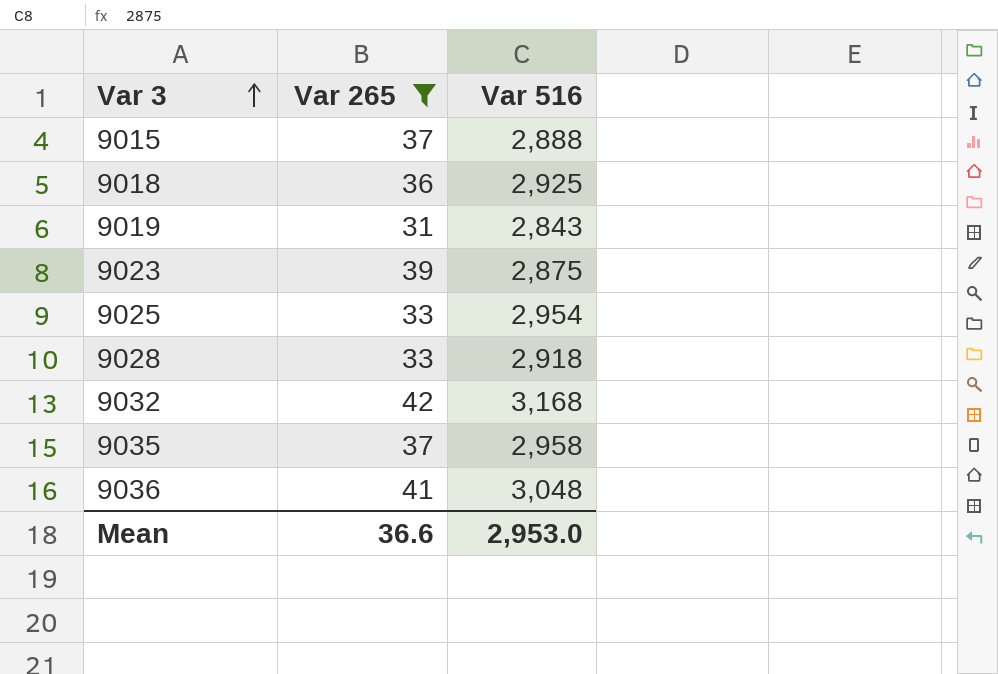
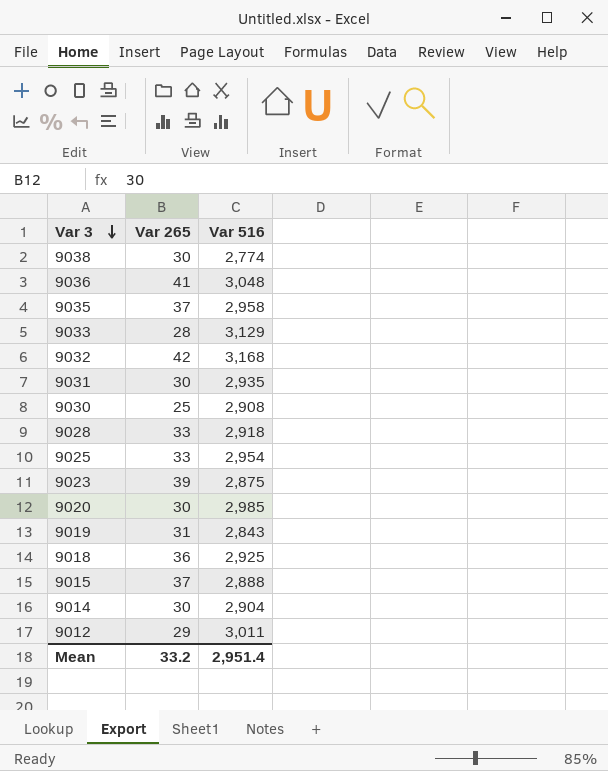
filter: Var 265 >= 31 -> none
row order: Var 3 ascending -> Var 3 descending
Mean | Var 265: 36.6 -> 33.2
Mean | Var 516: 2,953.0 -> 2,951.4

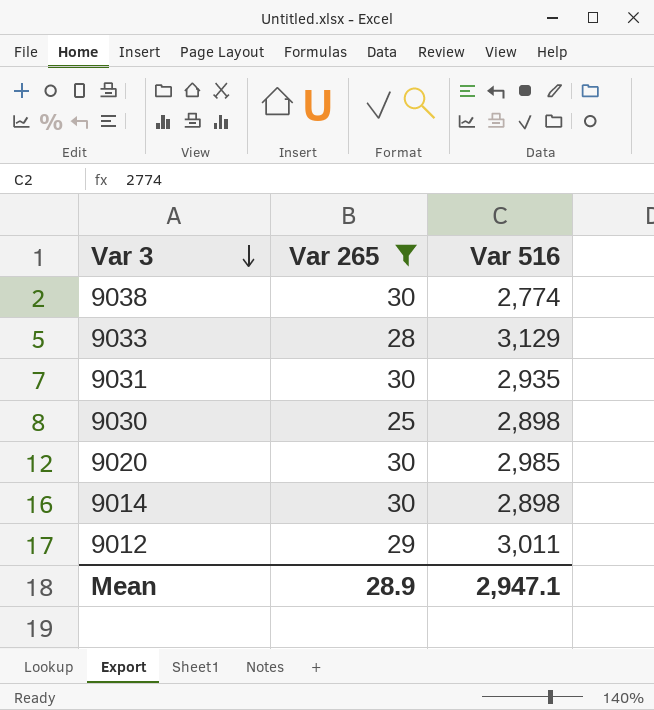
filter: none -> Var 265 <= 30
9030 | Var 516: 2,908 -> 2,898
9014 | Var 516: 2,904 -> 2,898
Mean | Var 265: 33.2 -> 28.9
Mean | Var 516: 2,951.4 -> 2,947.1

